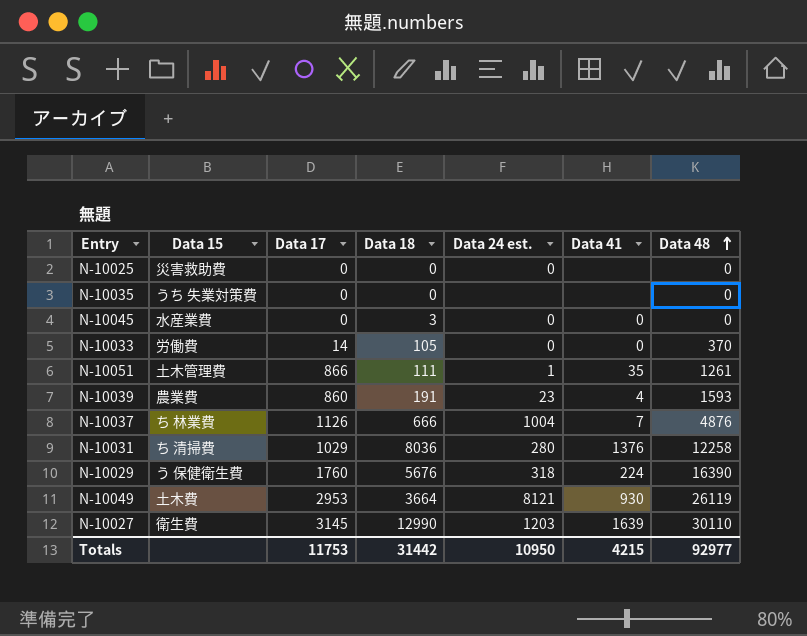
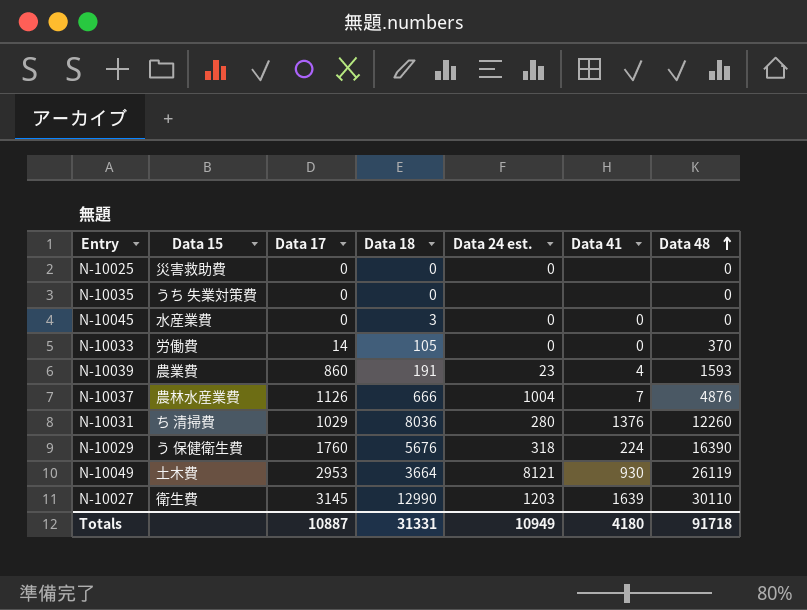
row N-10051: 土木管理費 | 866 | 111 | 1 | 35 | 1261 -> none
N-10037 | Data 15: ち 林業費 -> 農林水産業費
N-10031 | Data 48: 12258 -> 12260
Totals | Data 17: 11753 -> 10887
Totals | Data 18: 31442 -> 31331
Totals | Data 24 est.: 10950 -> 10949
Totals | Data 41: 4215 -> 4180
Totals | Data 48: 92977 -> 91718

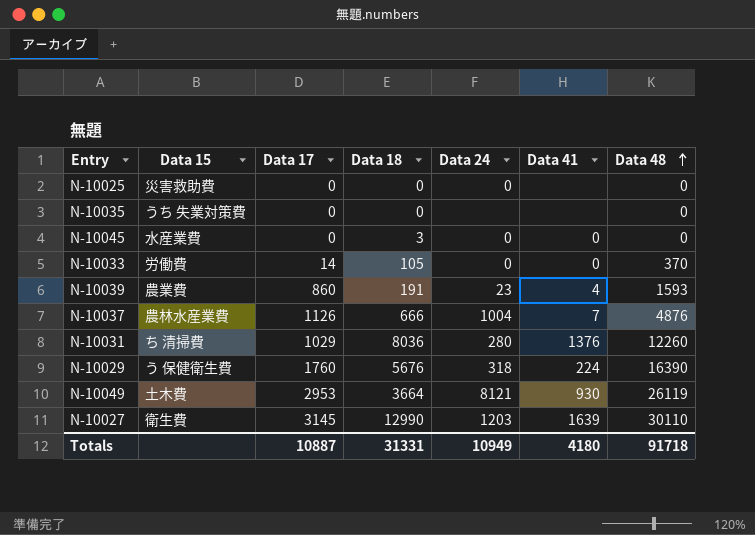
column name: Data 24 est. -> Data 24

